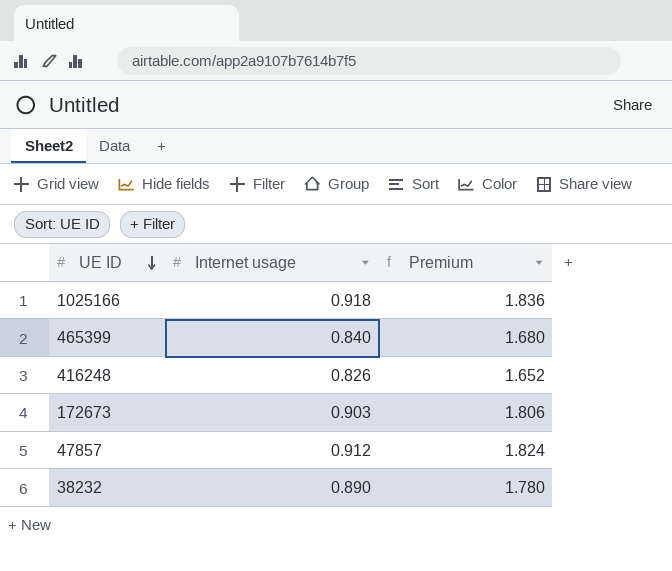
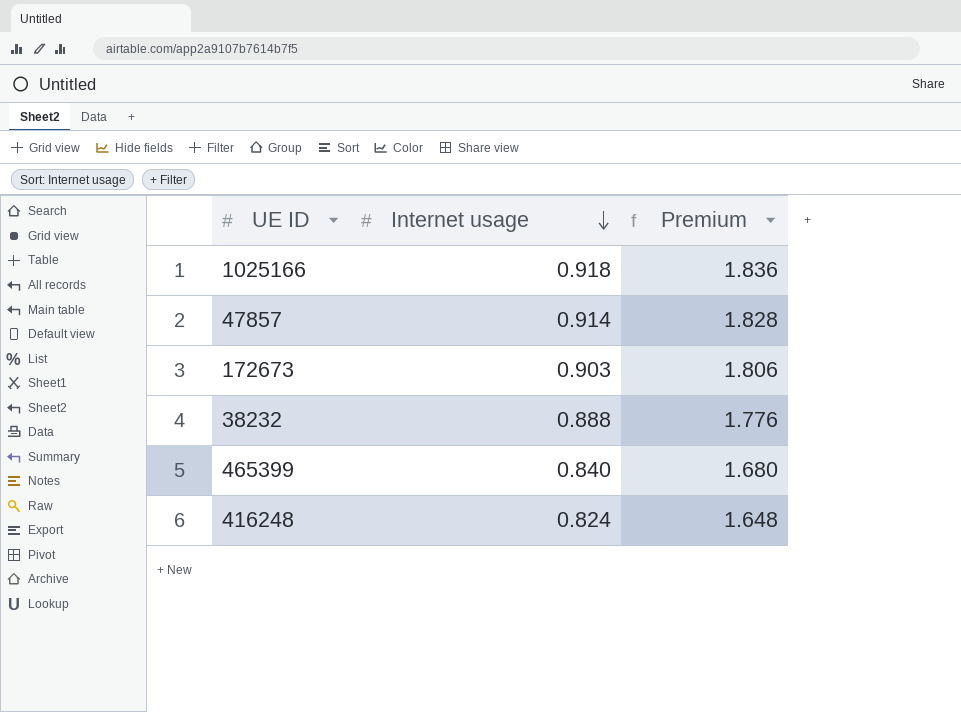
row order: UE ID descending -> Internet usage descending
47857 | Internet usage: 0.912 -> 0.914
47857 | Premium: 1.824 -> 1.828
38232 | Internet usage: 0.890 -> 0.888
38232 | Premium: 1.780 -> 1.776
416248 | Internet usage: 0.826 -> 0.824
416248 | Premium: 1.652 -> 1.648

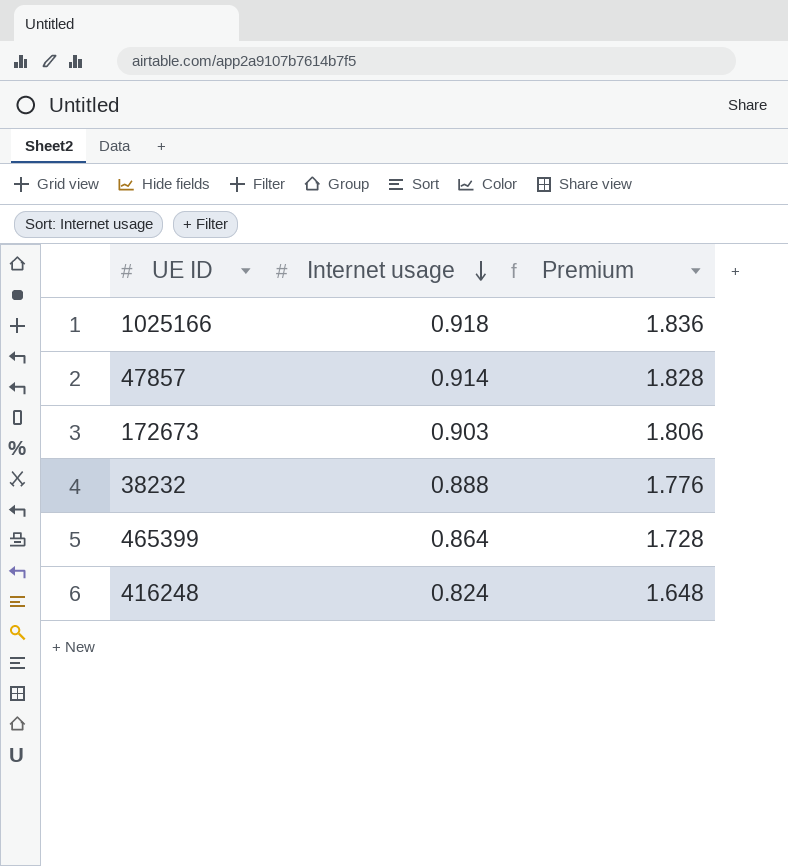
465399 | Internet usage: 0.840 -> 0.864
465399 | Premium: 1.680 -> 1.728

